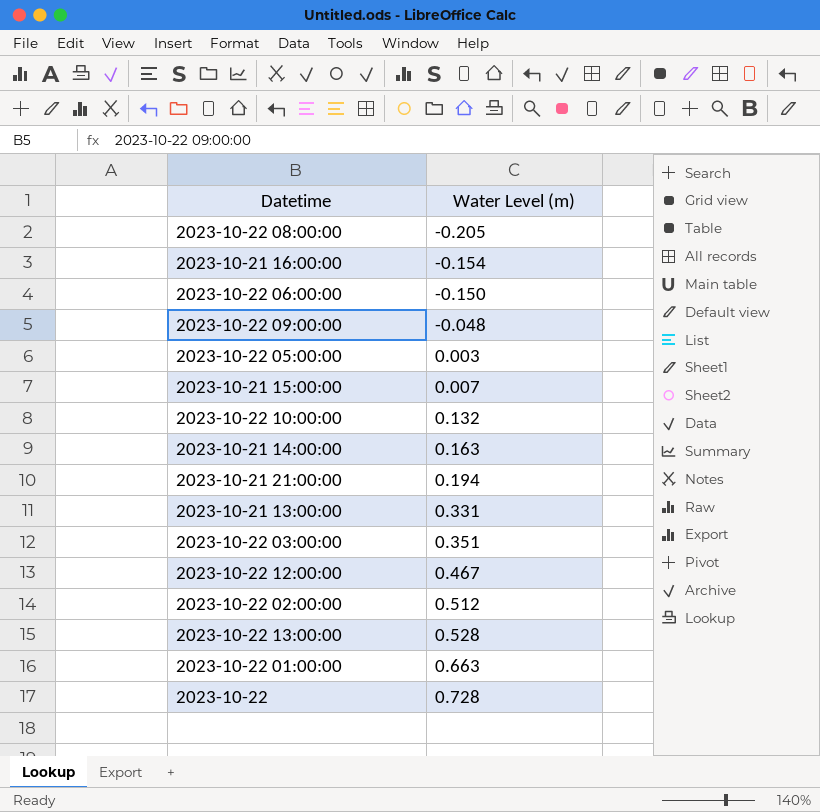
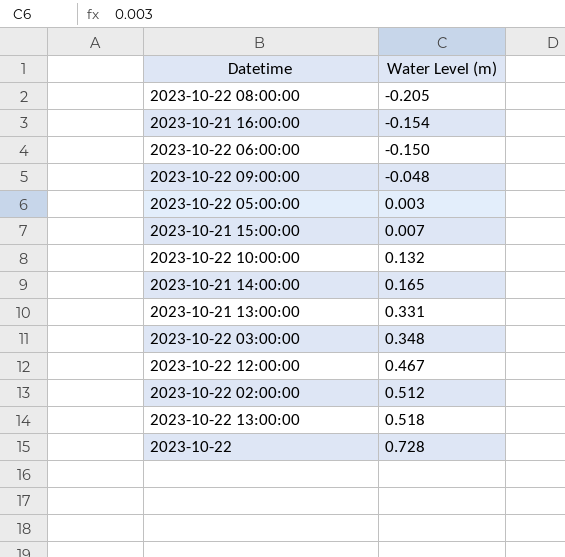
row 2023-10-21 21:00:00: 0.194 -> none
row 2023-10-22 01:00:00: 0.663 -> none
2023-10-21 14:00:00 | Water Level (m): 0.163 -> 0.165
2023-10-22 03:00:00 | Water Level (m): 0.351 -> 0.348
2023-10-22 13:00:00 | Water Level (m): 0.528 -> 0.518

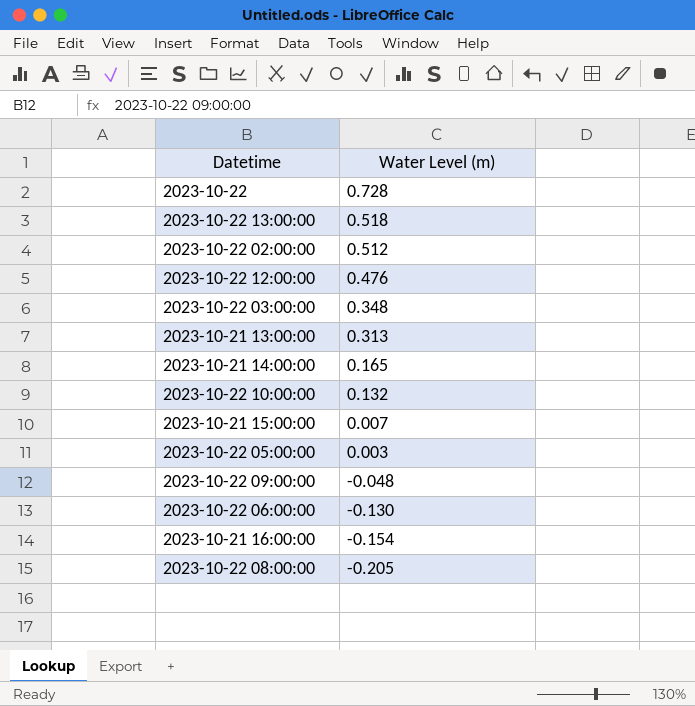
row order: Water Level (m) ascending -> Water Level (m) descending
2023-10-22 12:00:00 | Water Level (m): 0.467 -> 0.476
2023-10-21 13:00:00 | Water Level (m): 0.331 -> 0.313
2023-10-22 06:00:00 | Water Level (m): -0.150 -> -0.130

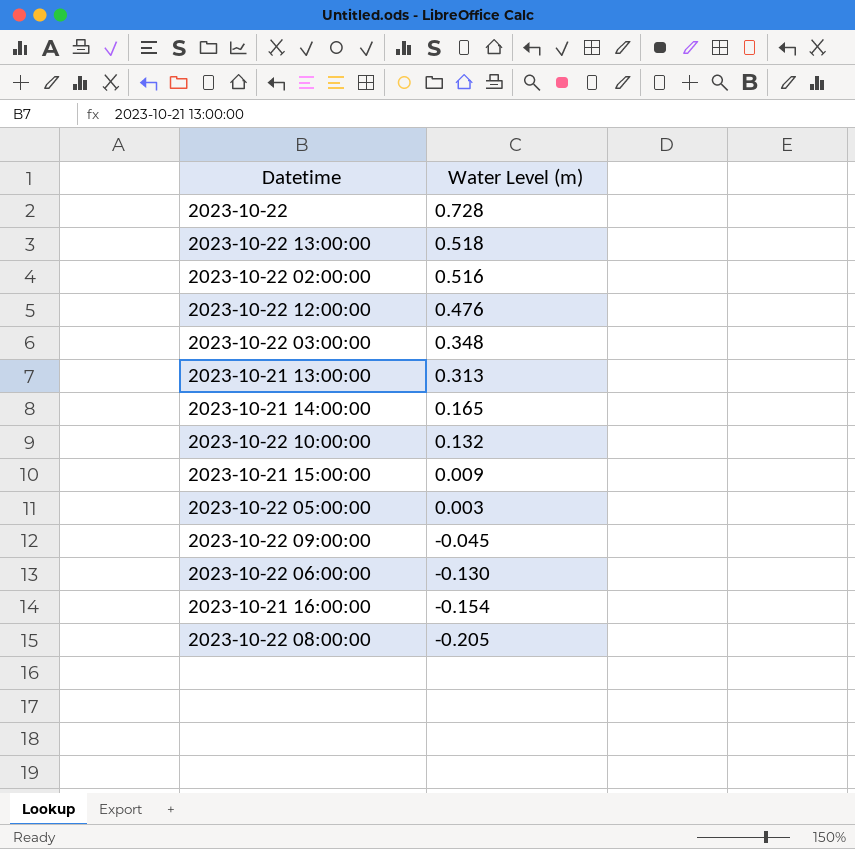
2023-10-22 02:00:00 | Water Level (m): 0.512 -> 0.516
2023-10-21 15:00:00 | Water Level (m): 0.007 -> 0.009
2023-10-22 09:00:00 | Water Level (m): -0.048 -> -0.045

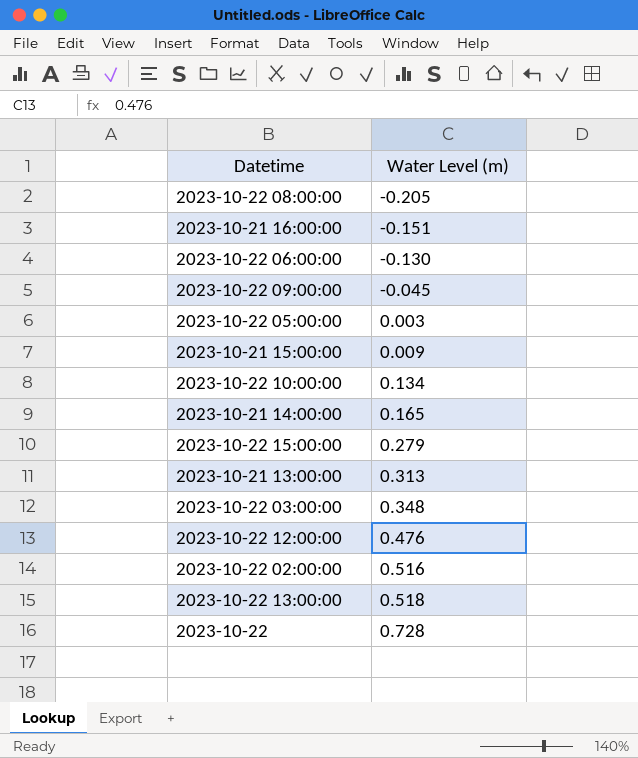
row order: Water Level (m) descending -> Water Level (m) ascending
2023-10-21 16:00:00 | Water Level (m): -0.154 -> -0.151
2023-10-22 10:00:00 | Water Level (m): 0.132 -> 0.134
row 2023-10-22 15:00:00: none -> 0.279

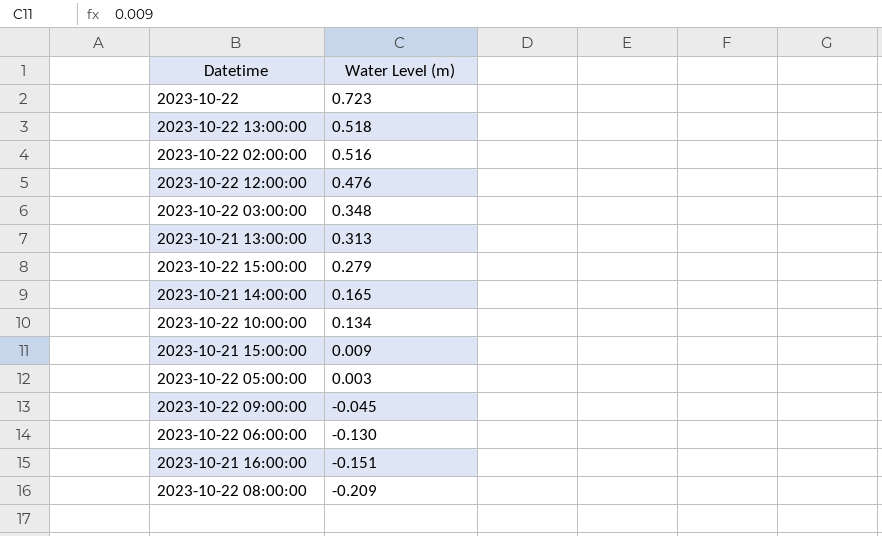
row order: Water Level (m) ascending -> Water Level (m) descending
2023-10-22 | Water Level (m): 0.728 -> 0.723
2023-10-22 08:00:00 | Water Level (m): -0.205 -> -0.209

